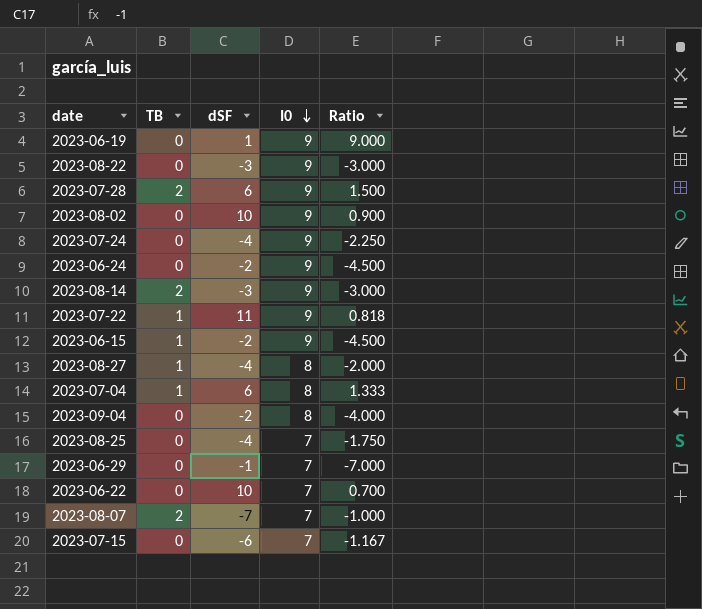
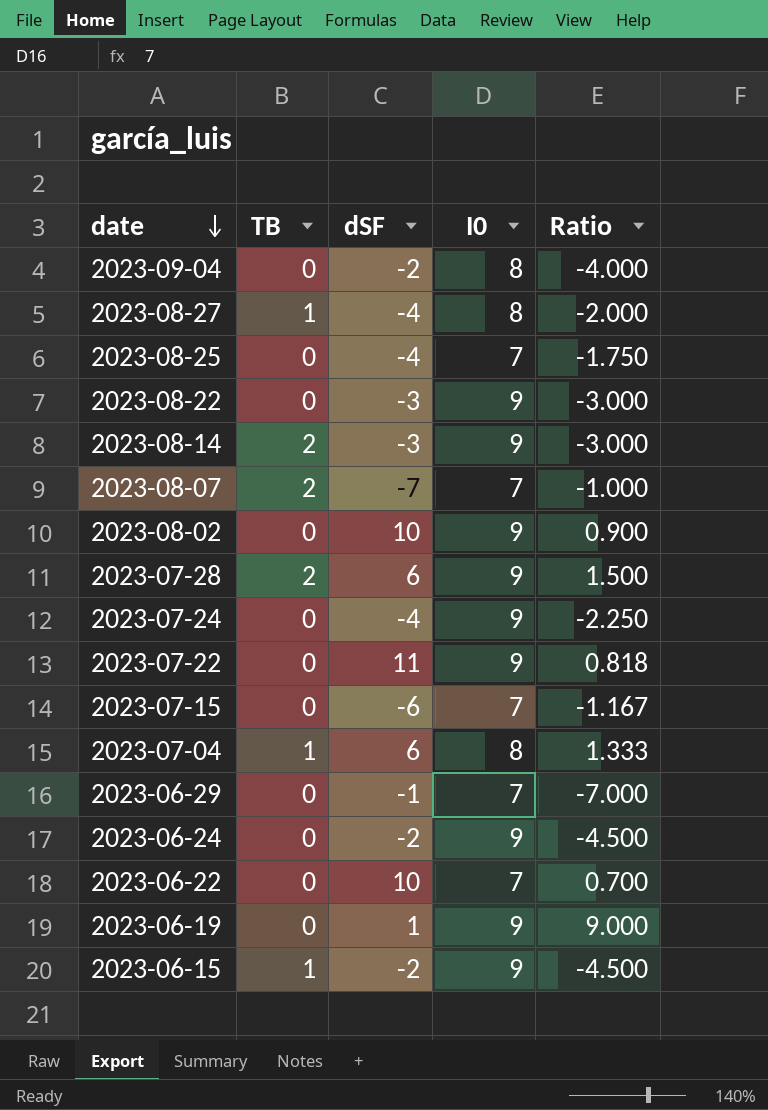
row order: I0 descending -> date descending
2023-07-22 | TB: 1 -> 0

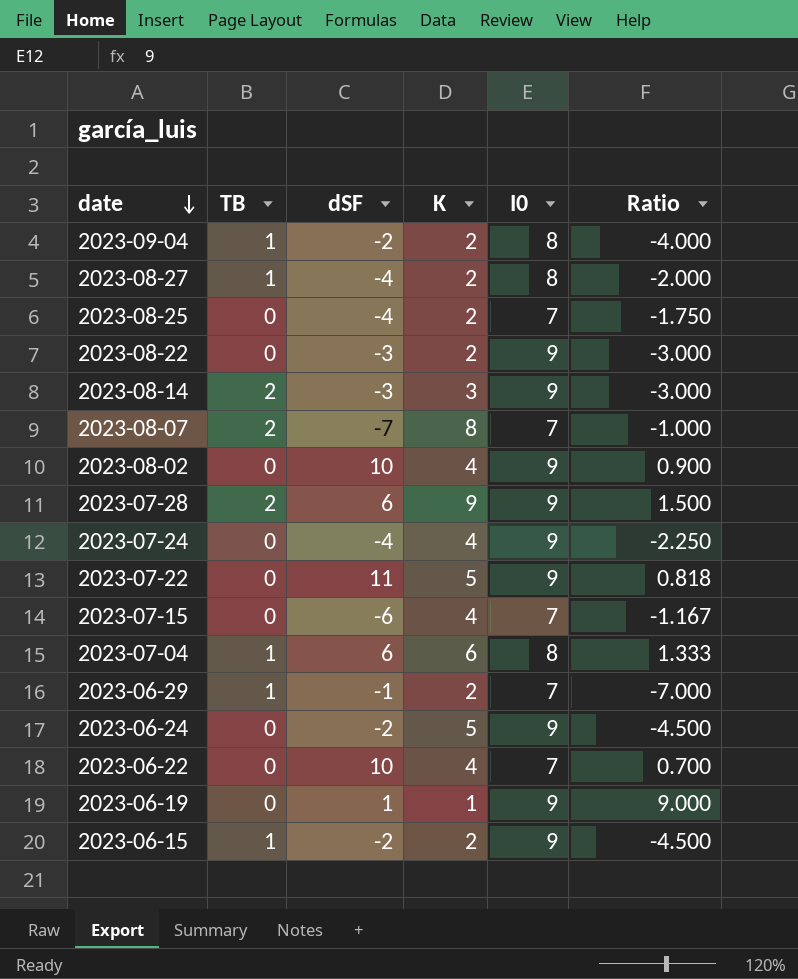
column K | position: none -> 4
2023-09-04 | TB: 0 -> 1
2023-06-29 | TB: 0 -> 1

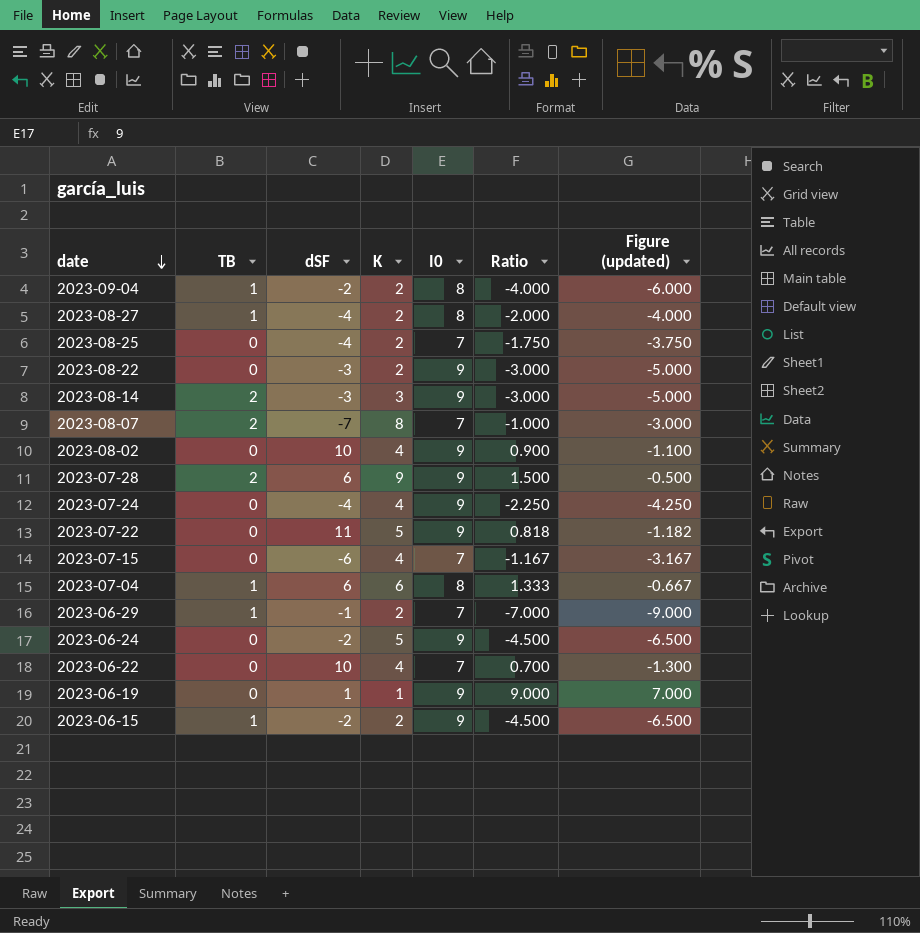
column Figure (updated) | formula: none -> [Ratio] - 2

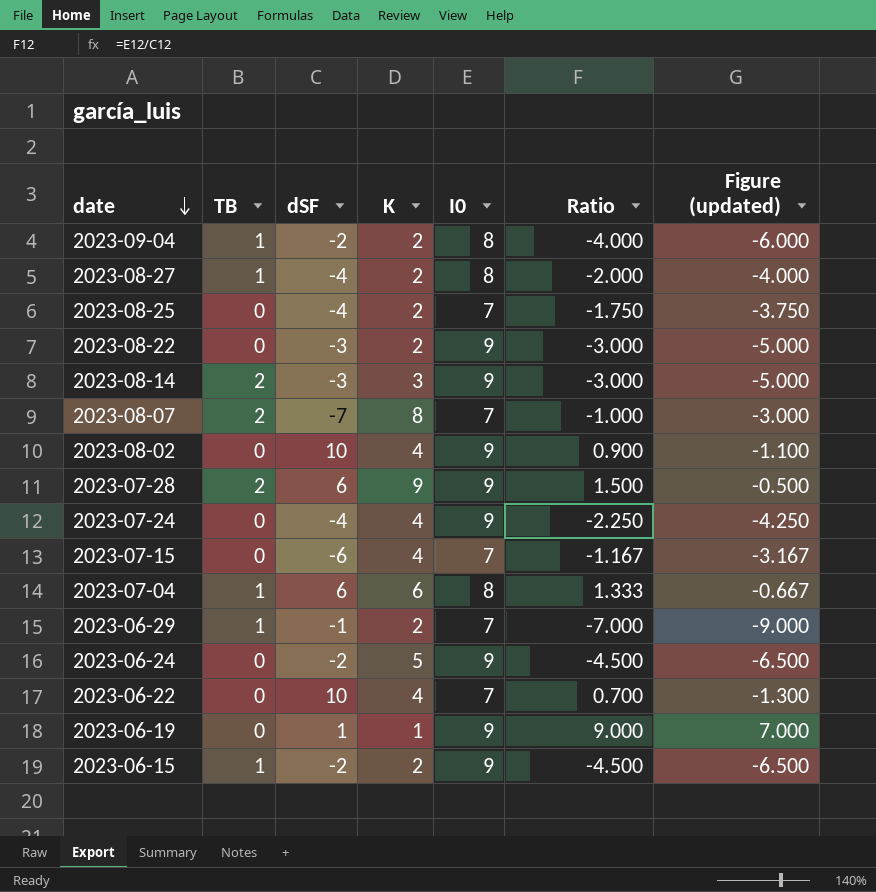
row 2023-07-22: 0 | 11 | 5 | 9 | 0.818 | -1.182 -> none

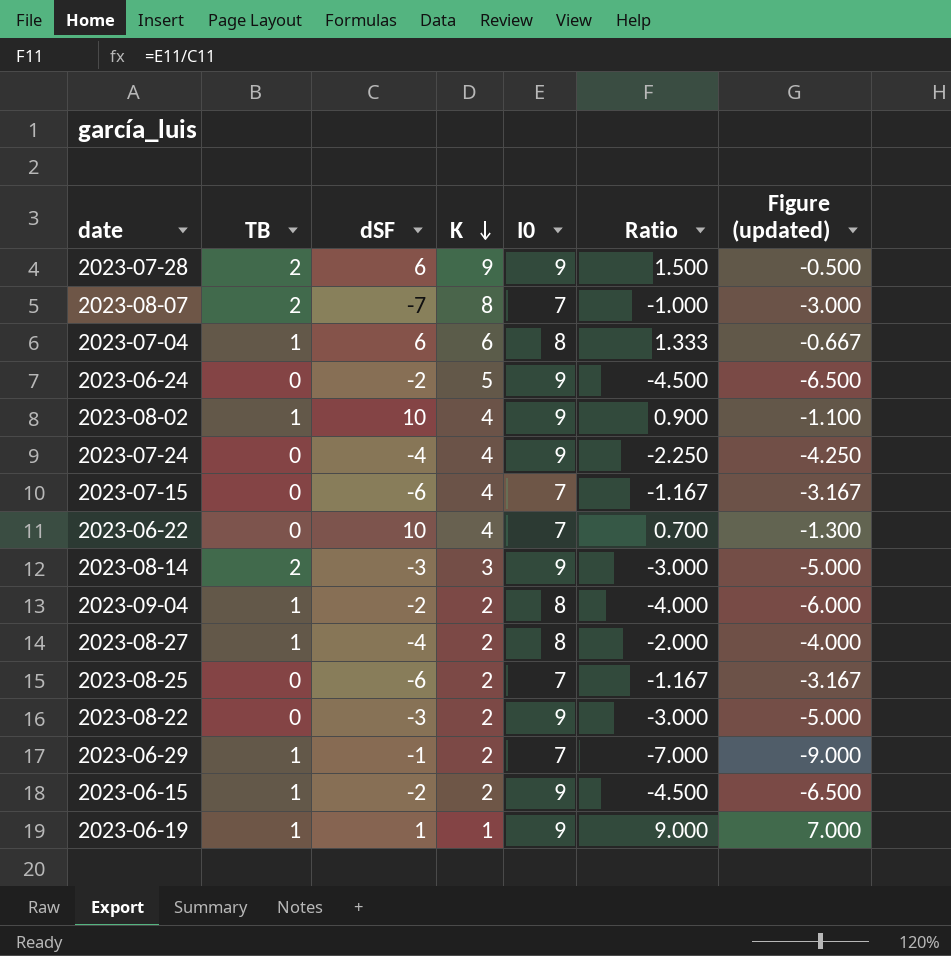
row order: date descending -> K descending
2023-08-02 | TB: 0 -> 1
2023-08-25 | dSF: -4 -> -6
2023-08-25 | Ratio: -1.750 -> -1.167
2023-08-25 | Figure (updated): -3.750 -> -3.167
2023-06-19 | TB: 0 -> 1

